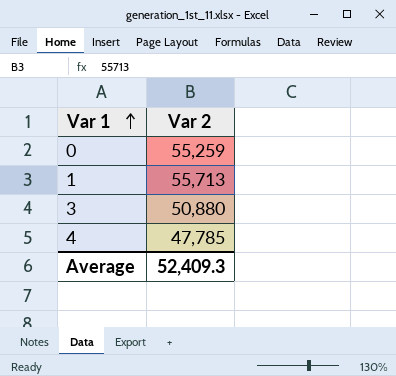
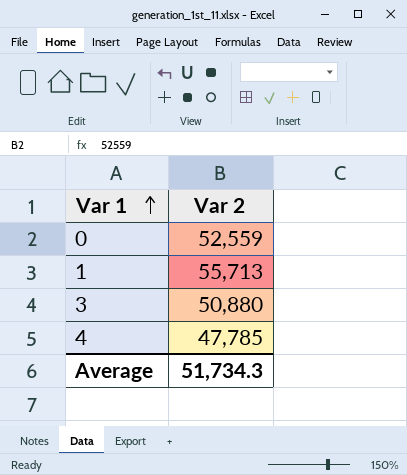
0 | Var 2: 55,259 -> 52,559
Average | Var 2: 52,409.3 -> 51,734.3

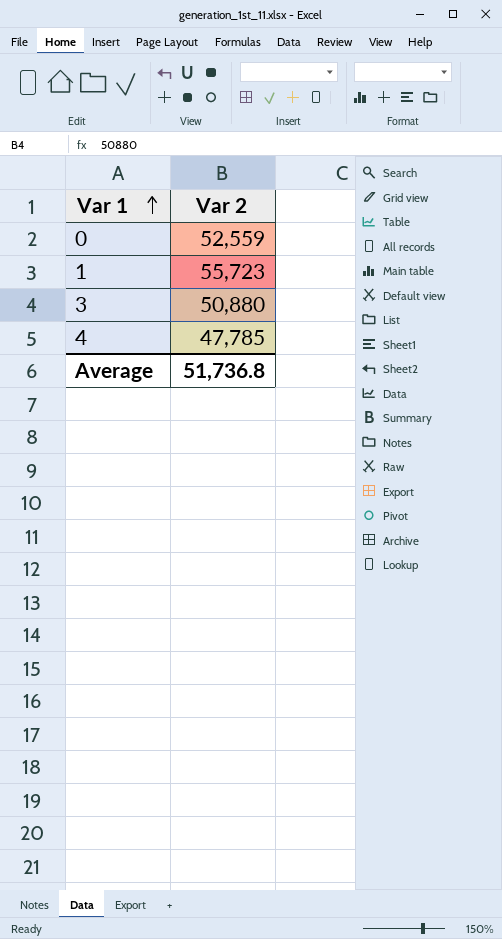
1 | Var 2: 55,713 -> 55,723
Average | Var 2: 51,734.3 -> 51,736.8

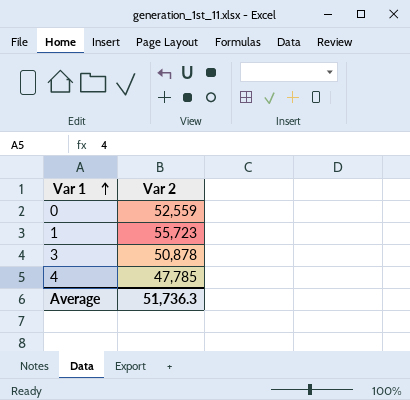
3 | Var 2: 50,880 -> 50,878
Average | Var 2: 51,736.8 -> 51,736.3

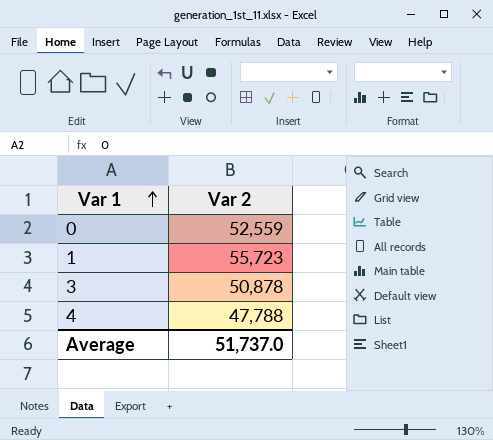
4 | Var 2: 47,785 -> 47,788
Average | Var 2: 51,736.3 -> 51,737.0

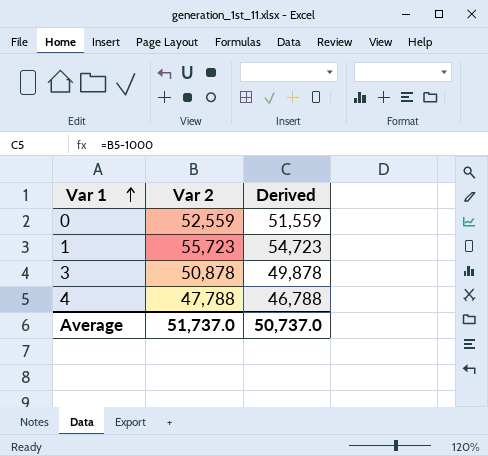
column Derived | formula: none -> [Var 2] - 1000

